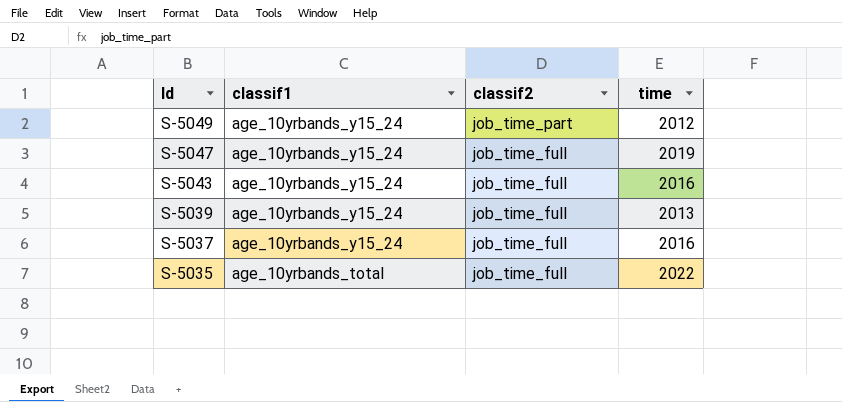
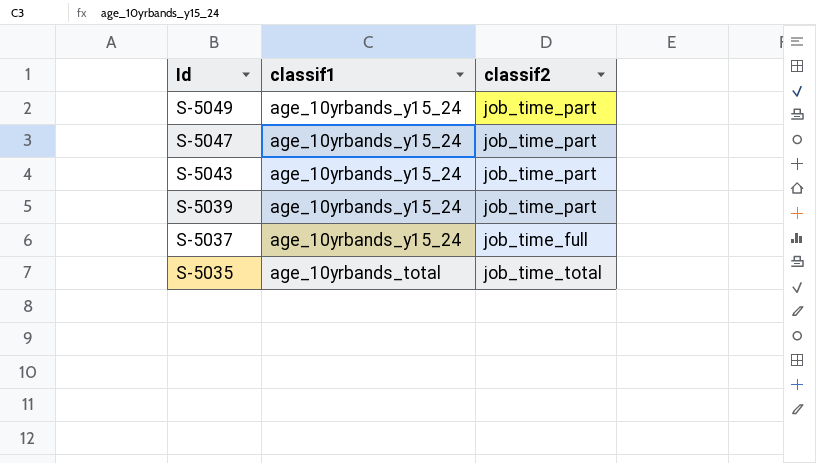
column time | position: 4 -> none
S-5047 | classif2: job_time_full -> job_time_part
S-5043 | classif2: job_time_full -> job_time_part
S-5039 | classif2: job_time_full -> job_time_part
S-5035 | classif2: job_time_full -> job_time_total

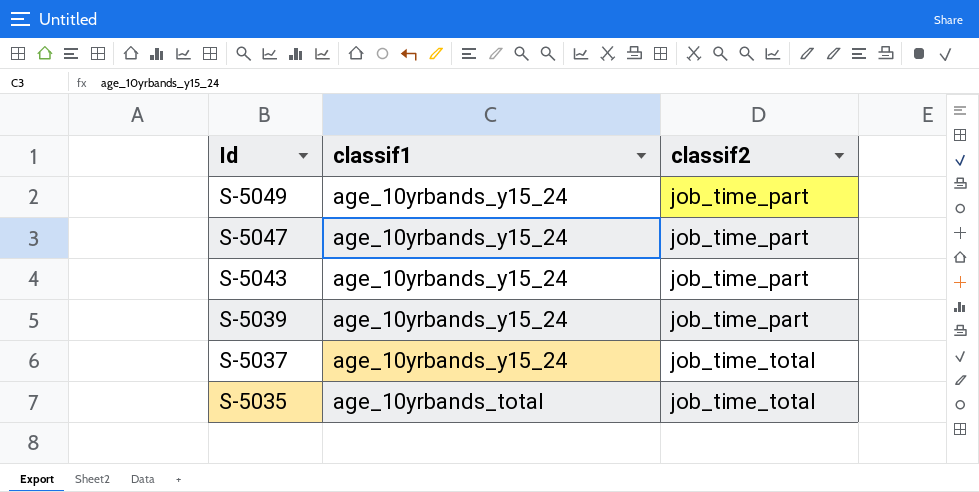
S-5037 | classif2: job_time_full -> job_time_total

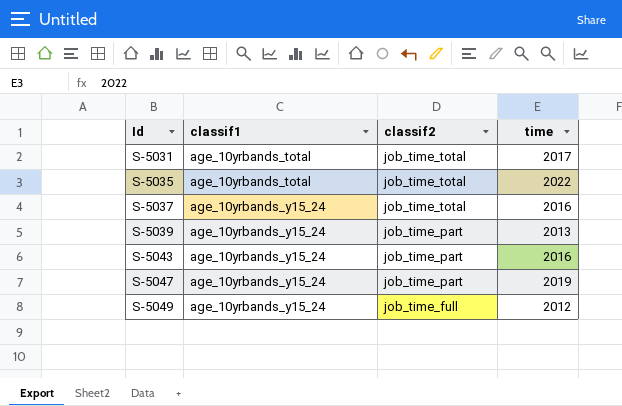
row order: Id descending -> Id ascending
column time | position: none -> 4
row S-5031: none -> age_10yrbands_total | job_time_total | 2017
S-5049 | classif2: job_time_part -> job_time_full

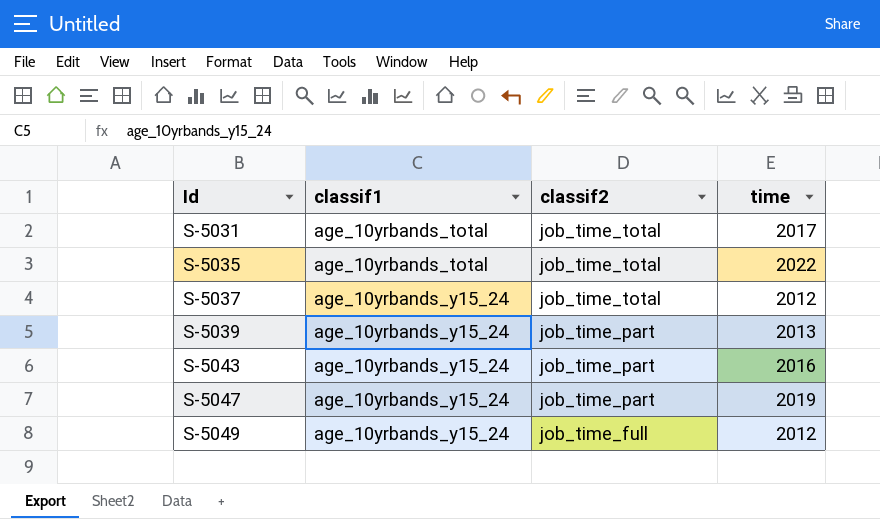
S-5037 | time: 2016 -> 2012

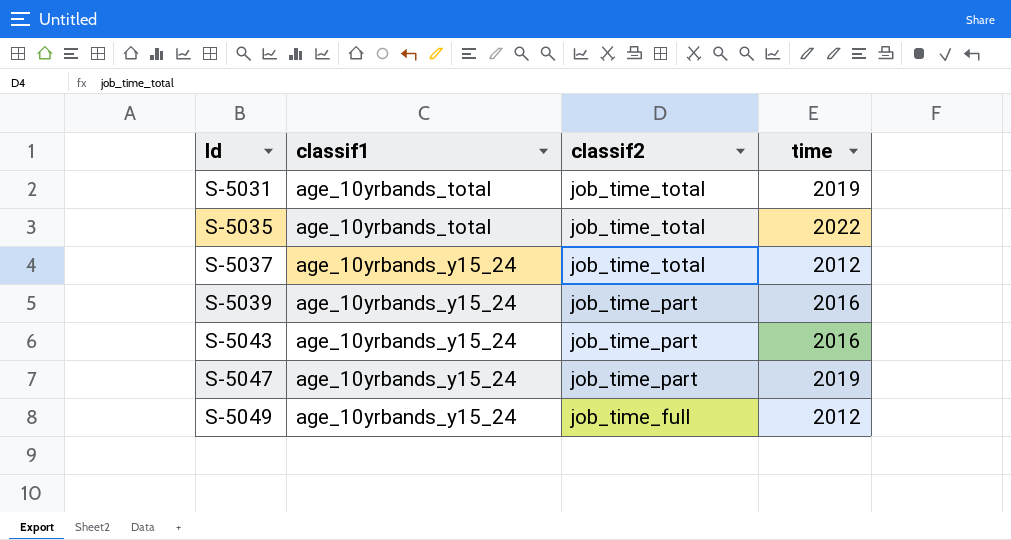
S-5031 | time: 2017 -> 2019
S-5039 | time: 2013 -> 2016

